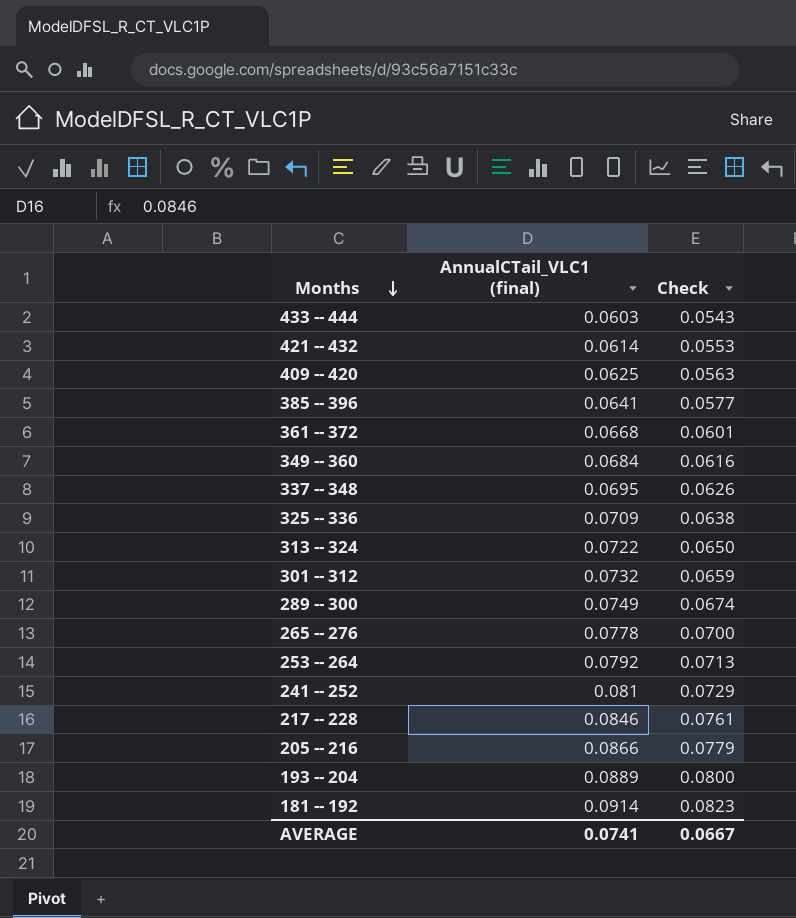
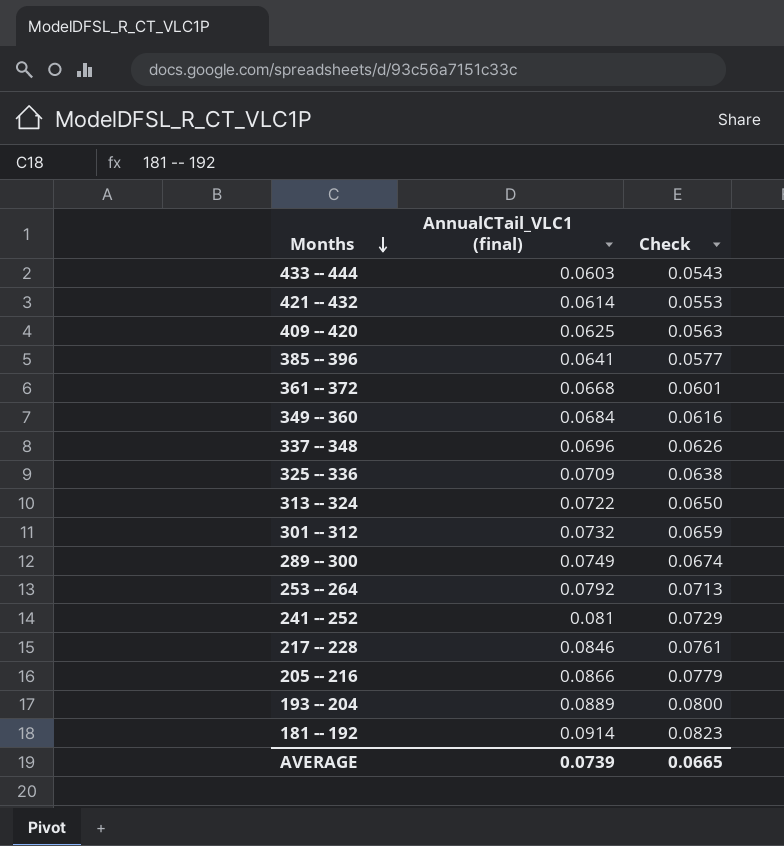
row 265 -- 276: 0.0778 | 0.0700 -> none
337 -- 348 | AnnualCTail_VLC1 (final): 0.0695 -> 0.0696
AVERAGE | AnnualCTail_VLC1 (final): 0.0741 -> 0.0739
AVERAGE | Check: 0.0667 -> 0.0665

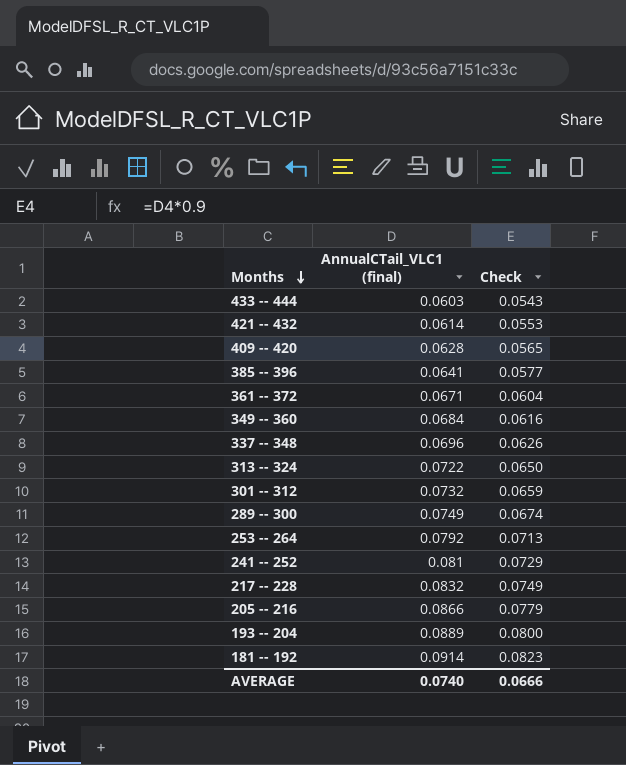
row 325 -- 336: 0.0709 | 0.0638 -> none
409 -- 420 | AnnualCTail_VLC1 (final): 0.0625 -> 0.0628
409 -- 420 | Check: 0.0563 -> 0.0565
361 -- 372 | AnnualCTail_VLC1 (final): 0.0668 -> 0.0671
361 -- 372 | Check: 0.0601 -> 0.0604
217 -- 228 | AnnualCTail_VLC1 (final): 0.0846 -> 0.0832
217 -- 228 | Check: 0.0761 -> 0.0749
AVERAGE | AnnualCTail_VLC1 (final): 0.0739 -> 0.0740
AVERAGE | Check: 0.0665 -> 0.0666

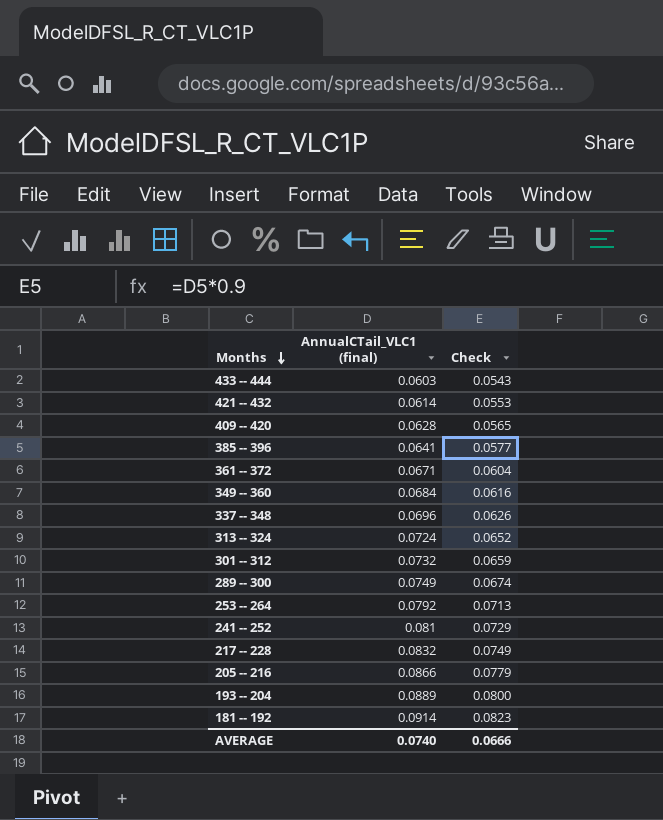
313 -- 324 | AnnualCTail_VLC1 (final): 0.0722 -> 0.0724
313 -- 324 | Check: 0.0650 -> 0.0652

